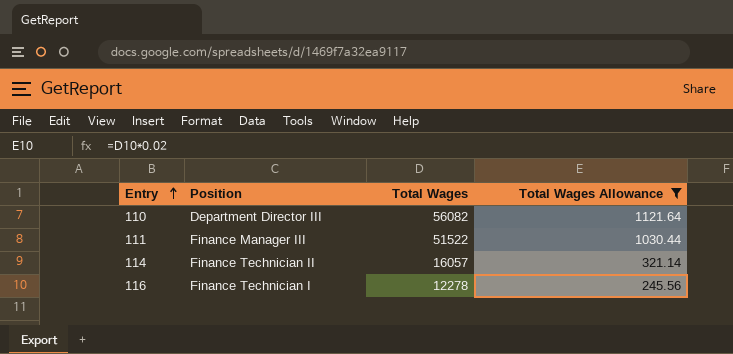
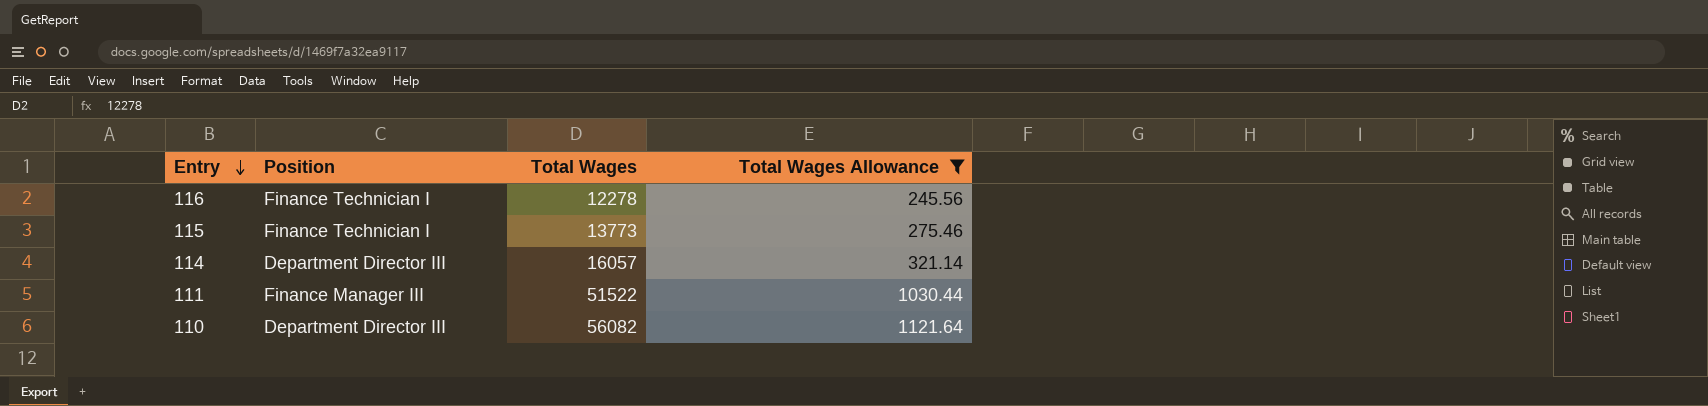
row order: Entry ascending -> Entry descending
row 115: none -> Finance Technician I | 13773 | 275.46
114 | Position: Finance Technician II -> Department Director III

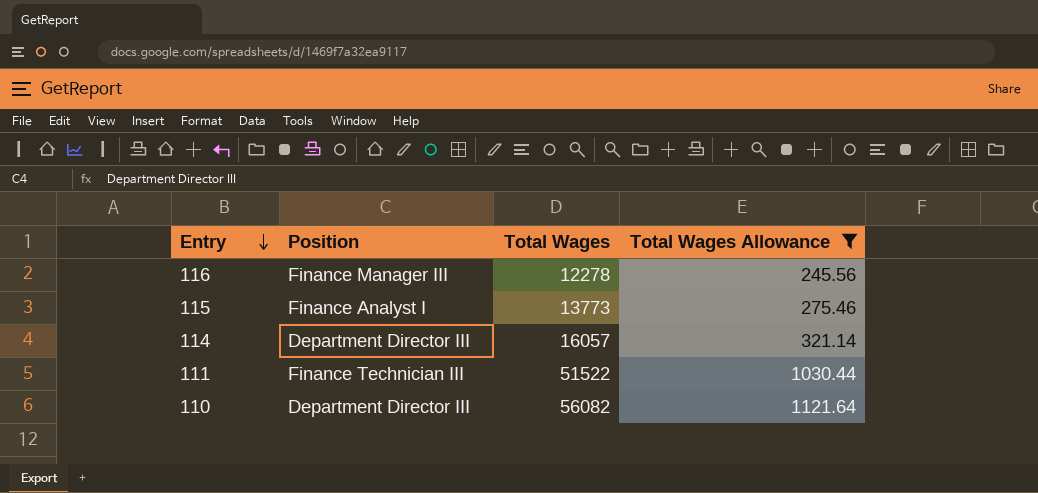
116 | Position: Finance Technician I -> Finance Manager III
115 | Position: Finance Technician I -> Finance Analyst I
111 | Position: Finance Manager III -> Finance Technician III

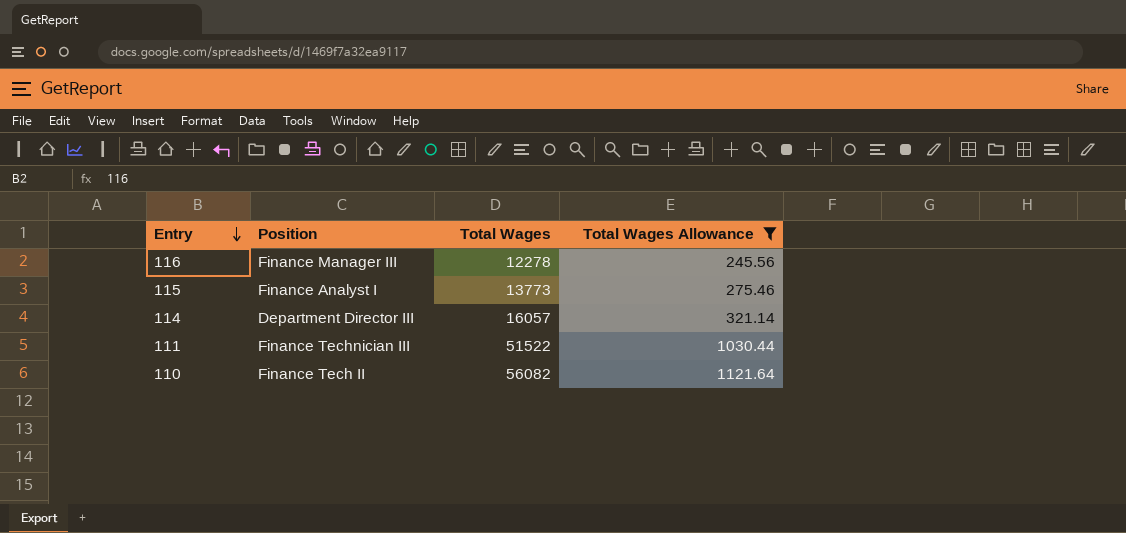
110 | Position: Department Director III -> Finance Tech II

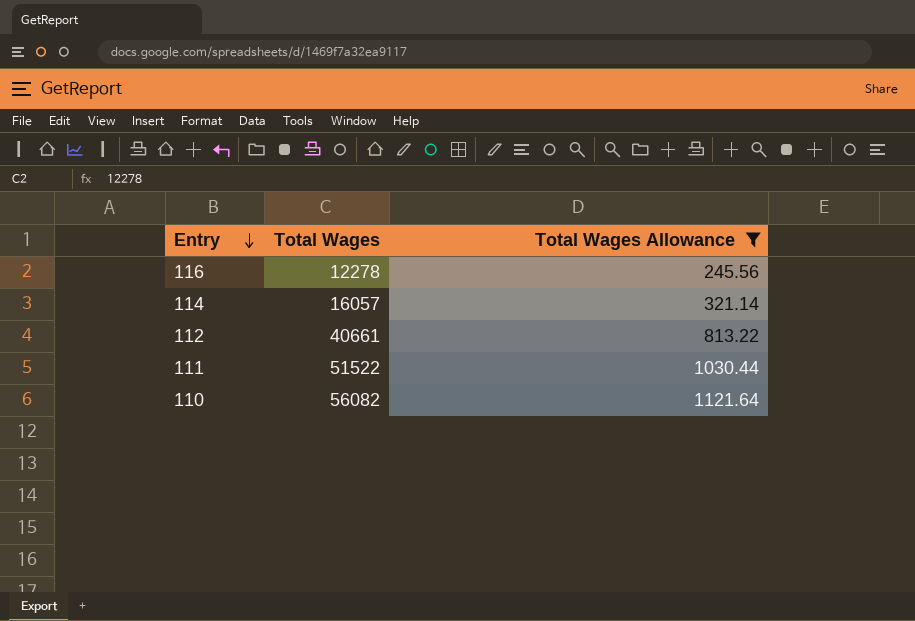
column Position | position: 2 -> none
row 115: Finance Analyst I | 13773 | 275.46 -> none
row 112: none -> 40661 | 813.22

